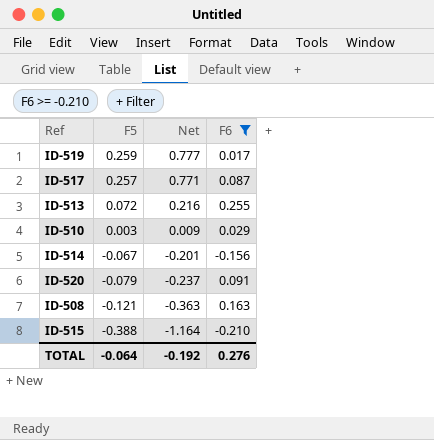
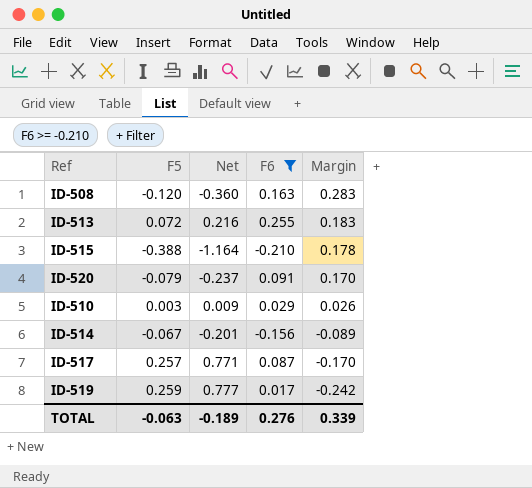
row order: F5 descending -> Margin descending
column Margin | formula: none -> [F6] - [F5]
ID-508 | F5: -0.121 -> -0.120
ID-508 | Net: -0.363 -> -0.360
TOTAL | F5: -0.064 -> -0.063
TOTAL | Net: -0.192 -> -0.189

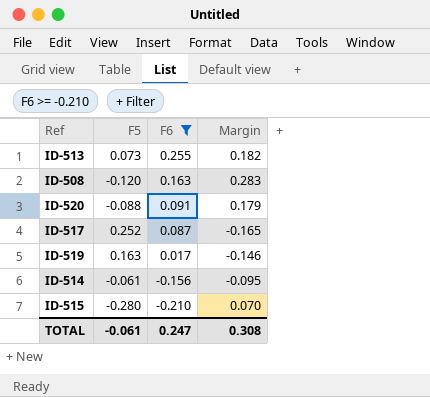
row order: Margin descending -> F6 descending
column Net | formula: [F5] * 3 -> none
row ID-510: 0.003 | 0.009 | 0.029 | 0.026 -> none
ID-513 | F5: 0.072 -> 0.073
ID-513 | Margin: 0.183 -> 0.182
ID-520 | F5: -0.079 -> -0.088
ID-520 | Margin: 0.170 -> 0.179
ID-517 | F5: 0.257 -> 0.252
ID-517 | Margin: -0.170 -> -0.165
ID-519 | F5: 0.259 -> 0.163
ID-519 | Margin: -0.242 -> -0.146
ID-514 | F5: -0.067 -> -0.061
ID-514 | Margin: -0.089 -> -0.095
ID-515 | F5: -0.388 -> -0.280
ID-515 | Margin: 0.178 -> 0.070
TOTAL | F5: -0.063 -> -0.061
TOTAL | F6: 0.276 -> 0.247
TOTAL | Margin: 0.339 -> 0.308

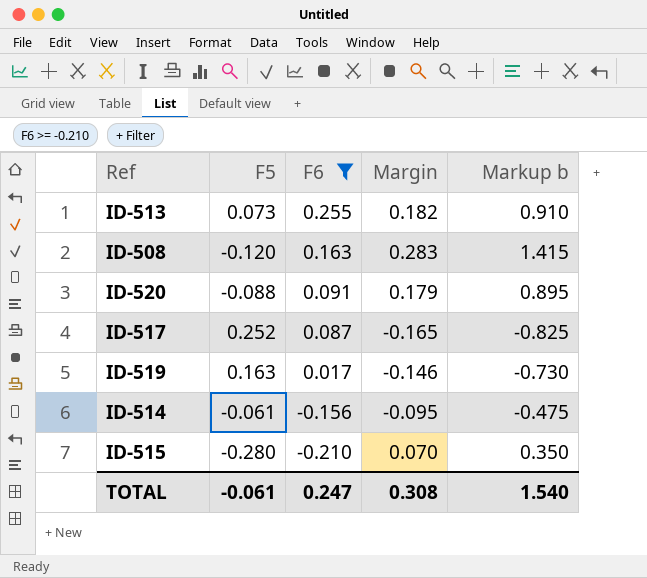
column Markup b | formula: none -> [Margin] * 5

